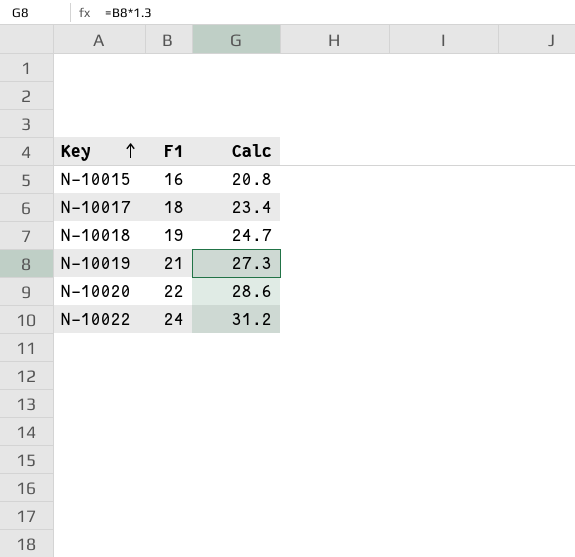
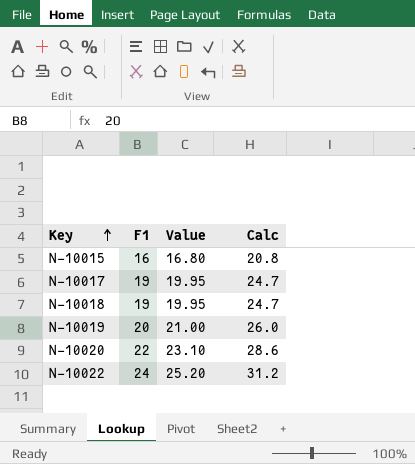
column Value | formula: none -> [F1] * 1.05
N-10017 | F1: 18 -> 19
N-10017 | Calc: 23.4 -> 24.7
N-10019 | F1: 21 -> 20
N-10019 | Calc: 27.3 -> 26.0

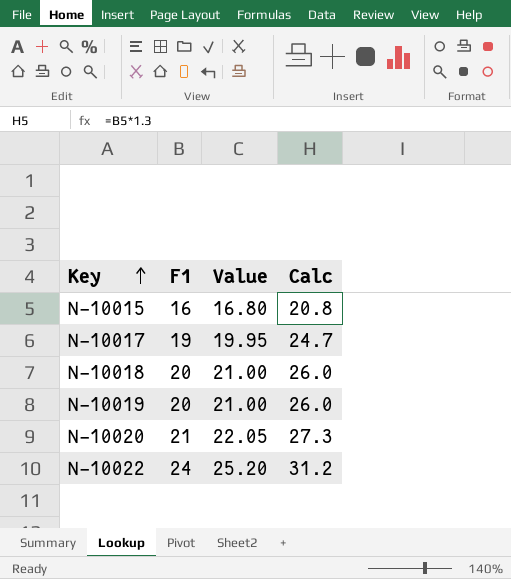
N-10018 | F1: 19 -> 20
N-10018 | Value: 19.95 -> 21.00
N-10018 | Calc: 24.7 -> 26.0
N-10020 | F1: 22 -> 21
N-10020 | Value: 23.10 -> 22.05
N-10020 | Calc: 28.6 -> 27.3

